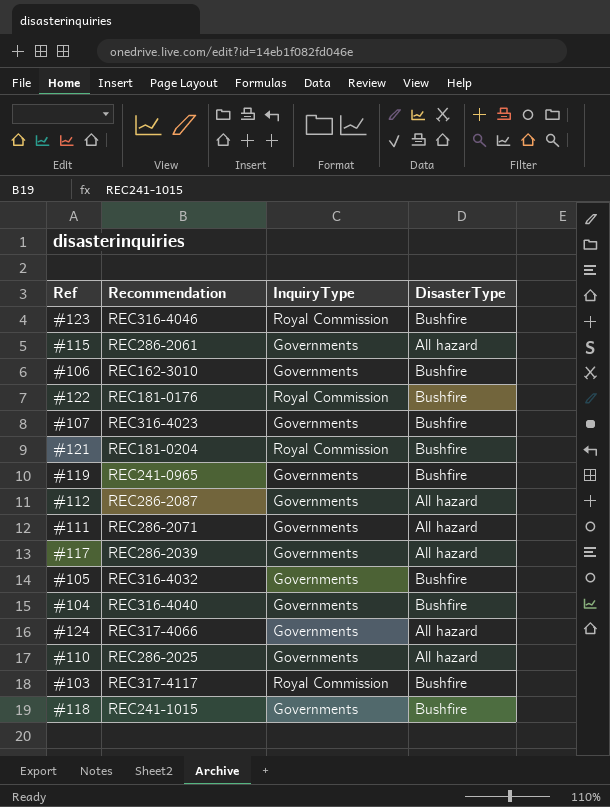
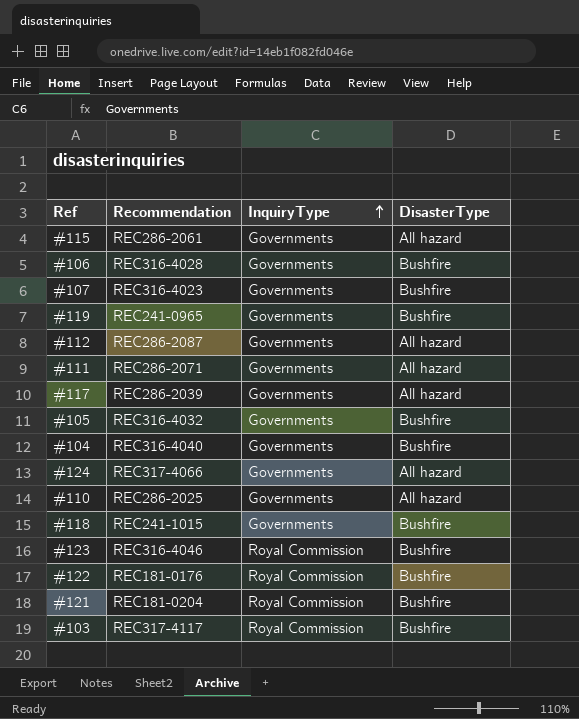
row order: none -> InquiryType ascending
#106 | Recommendation: REC162-3010 -> REC316-4028

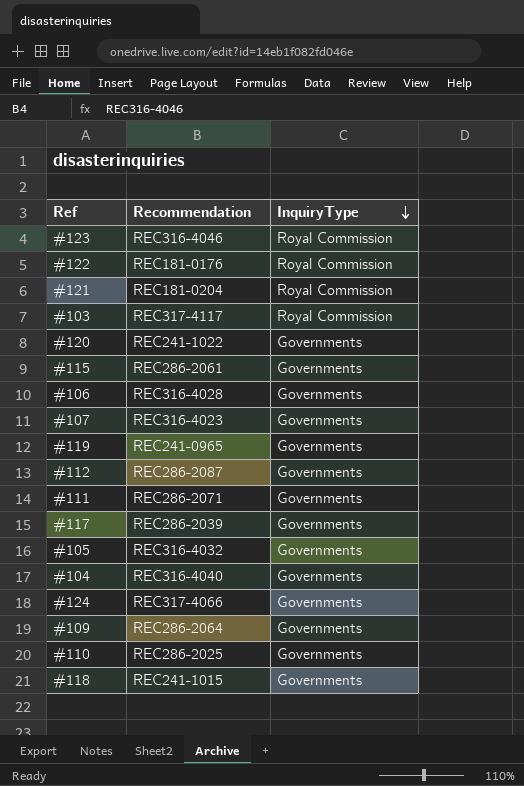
row order: InquiryType ascending -> InquiryType descending
column DisasterType | position: 4 -> none
row #120: none -> REC241-1022 | Governments
row #109: none -> REC286-2064 | Governments

